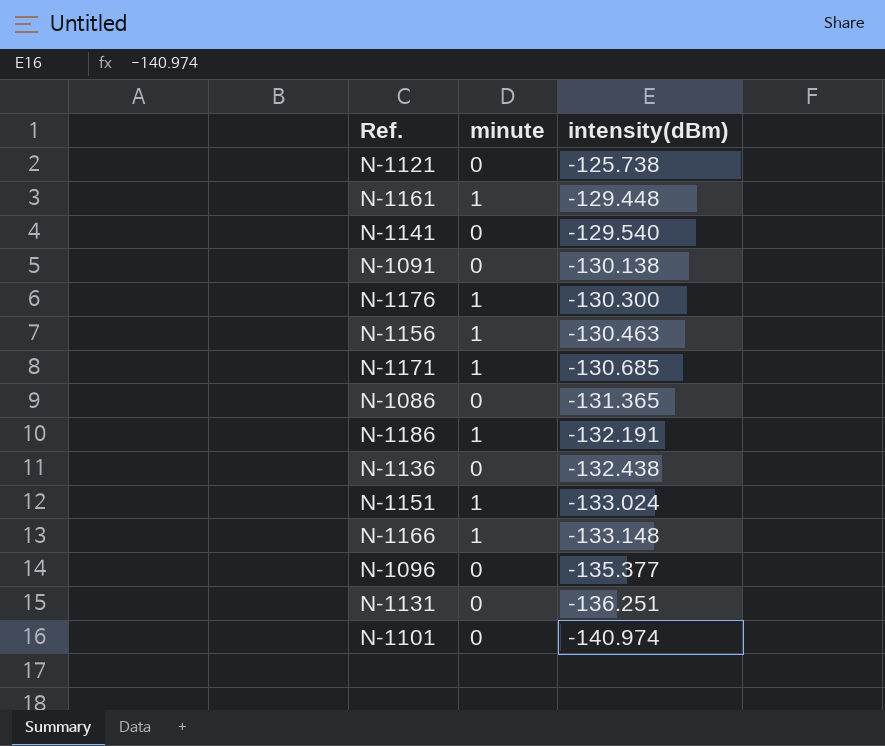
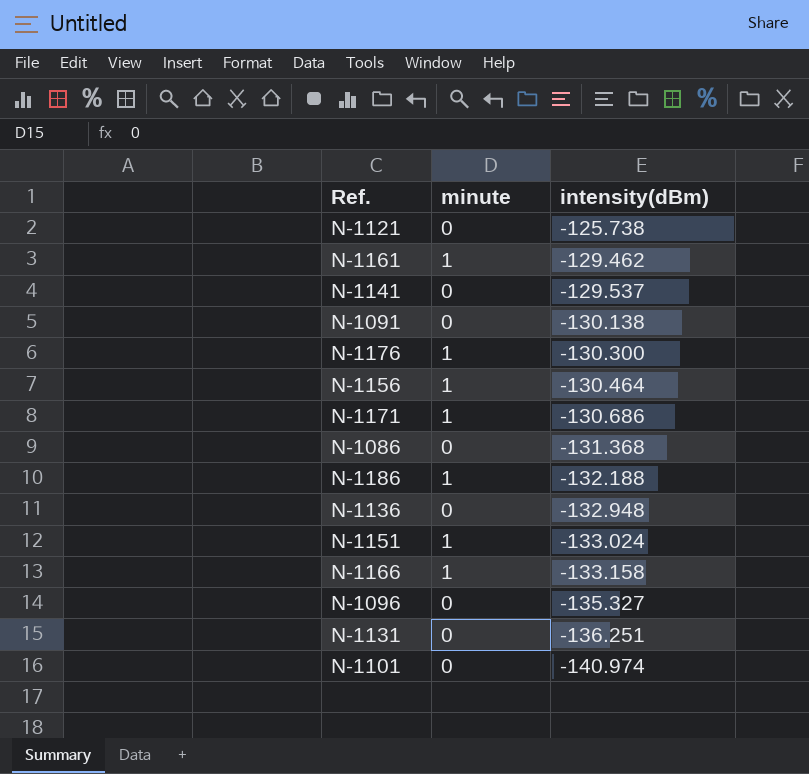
N-1161 | intensity(dBm): -129.448 -> -129.462
N-1141 | intensity(dBm): -129.540 -> -129.537
N-1156 | intensity(dBm): -130.463 -> -130.464
N-1171 | intensity(dBm): -130.685 -> -130.686
N-1086 | intensity(dBm): -131.365 -> -131.368
N-1186 | intensity(dBm): -132.191 -> -132.188
N-1136 | intensity(dBm): -132.438 -> -132.948
N-1166 | intensity(dBm): -133.148 -> -133.158
N-1096 | intensity(dBm): -135.377 -> -135.327

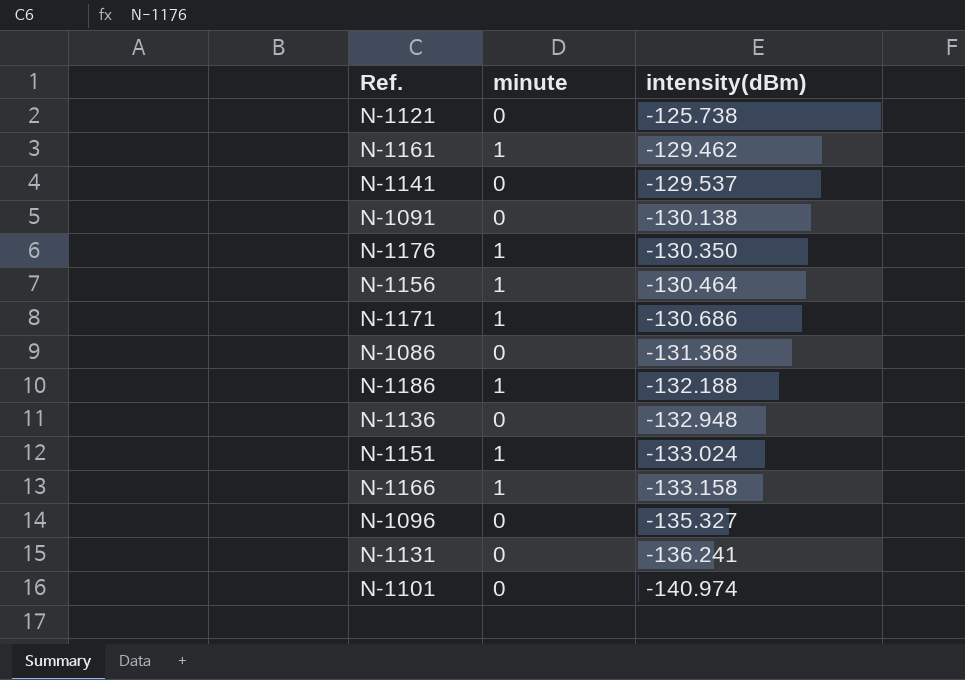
N-1176 | intensity(dBm): -130.300 -> -130.350
N-1131 | intensity(dBm): -136.251 -> -136.241

